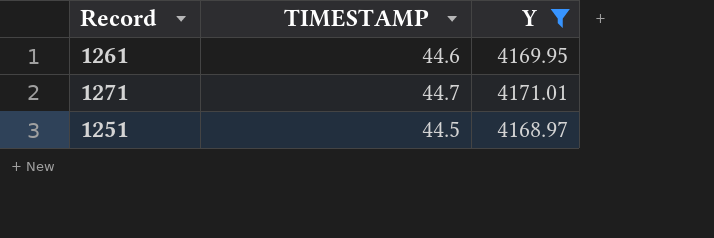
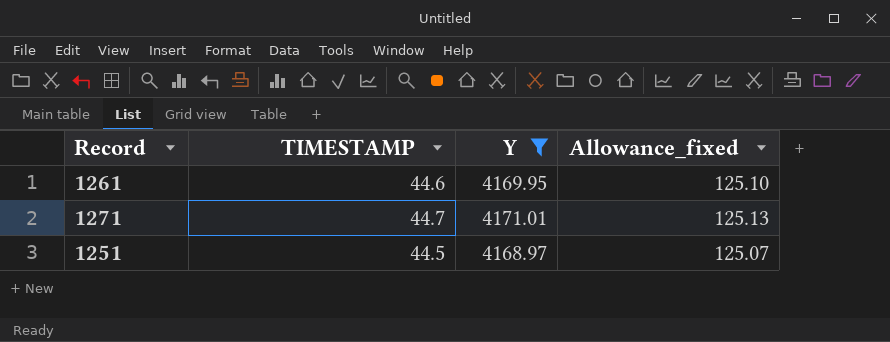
column Allowance_fixed | formula: none -> [Y] * 0.03

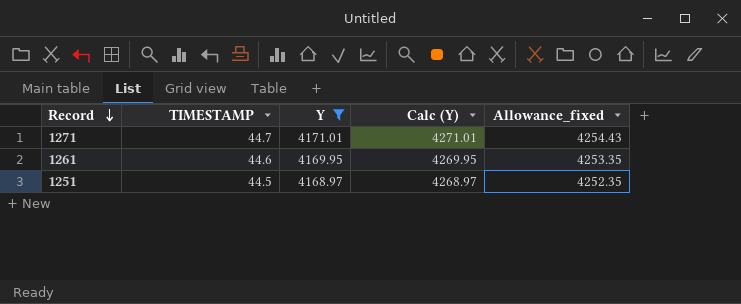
row order: none -> Record descending
column Calc (Y) | formula: none -> [Y] + 100
column Allowance_fixed | formula: [Y] * 0.03 -> [Y] * 1.02

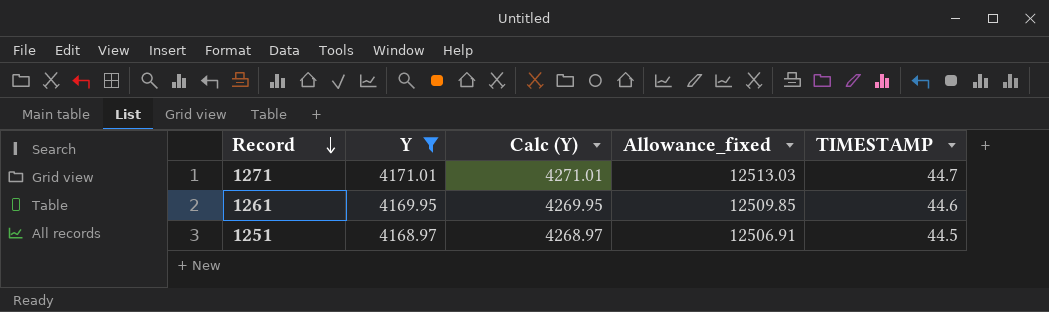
column Allowance_fixed | formula: [Y] * 1.02 -> [Y] * 3
column TIMESTAMP | position: 2 -> 5

